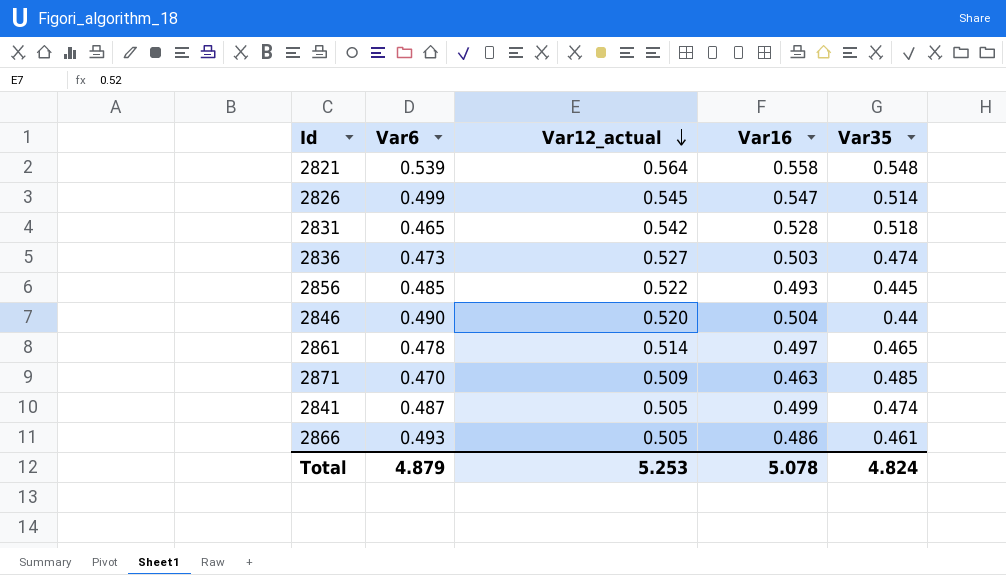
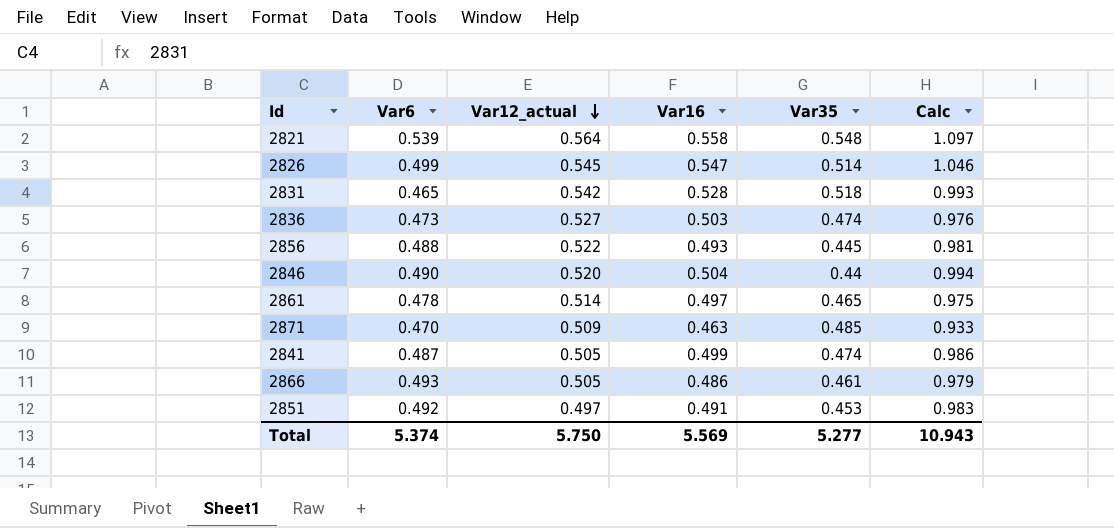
column Calc | formula: none -> [Var6] + [Var16]
2856 | Var6: 0.485 -> 0.488
row 2851: none -> 0.492 | 0.497 | 0.491 | 0.453 | 0.983
Total | Var6: 4.879 -> 5.374
Total | Var12_actual: 5.253 -> 5.750
Total | Var16: 5.078 -> 5.569
Total | Var35: 4.824 -> 5.277

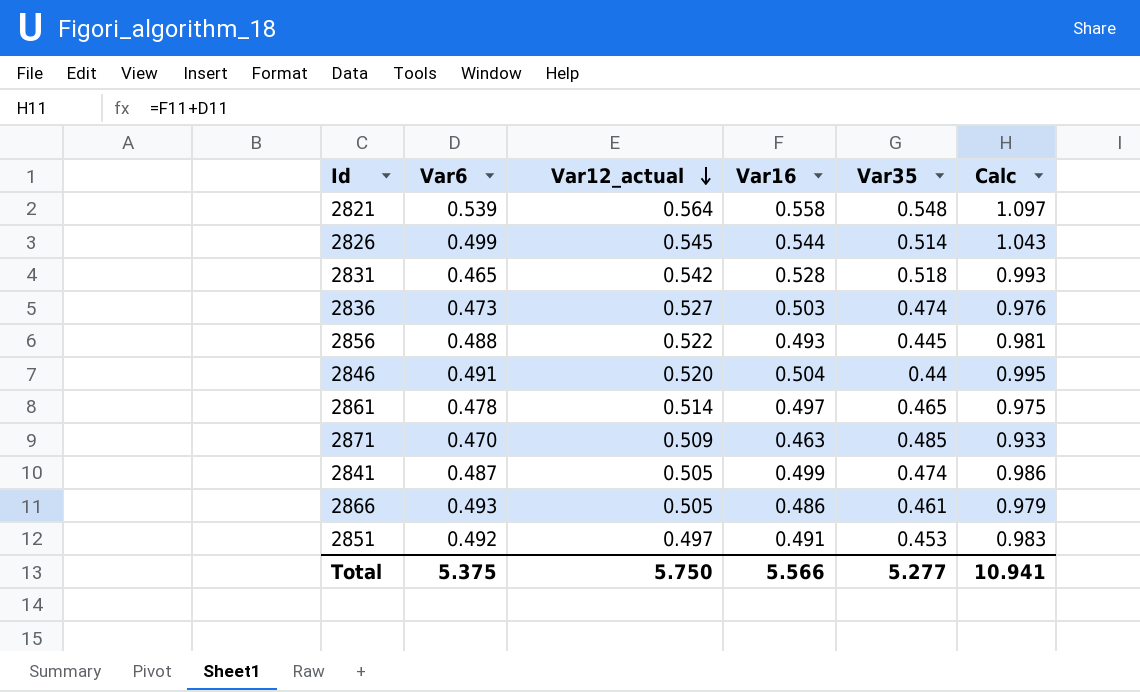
2826 | Var16: 0.547 -> 0.544
2826 | Calc: 1.046 -> 1.043
2846 | Var6: 0.490 -> 0.491
2846 | Calc: 0.994 -> 0.995
Total | Var6: 5.374 -> 5.375
Total | Var16: 5.569 -> 5.566
Total | Calc: 10.943 -> 10.941

